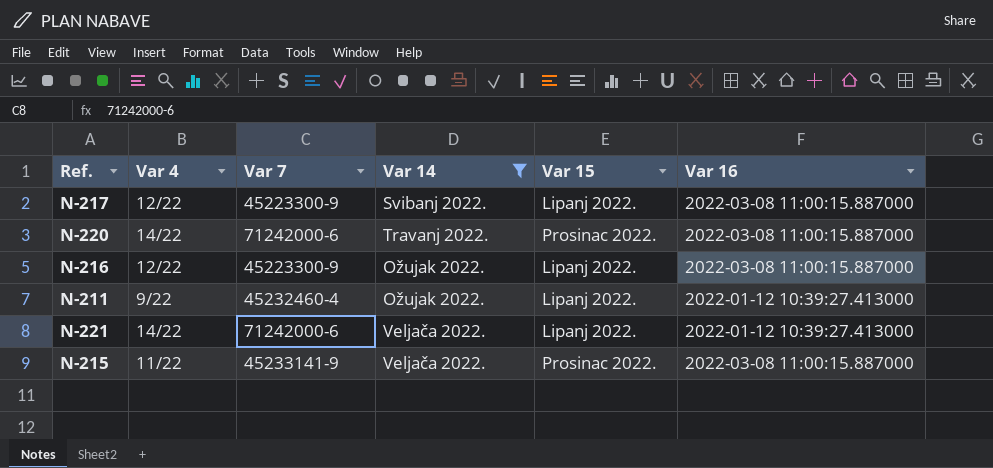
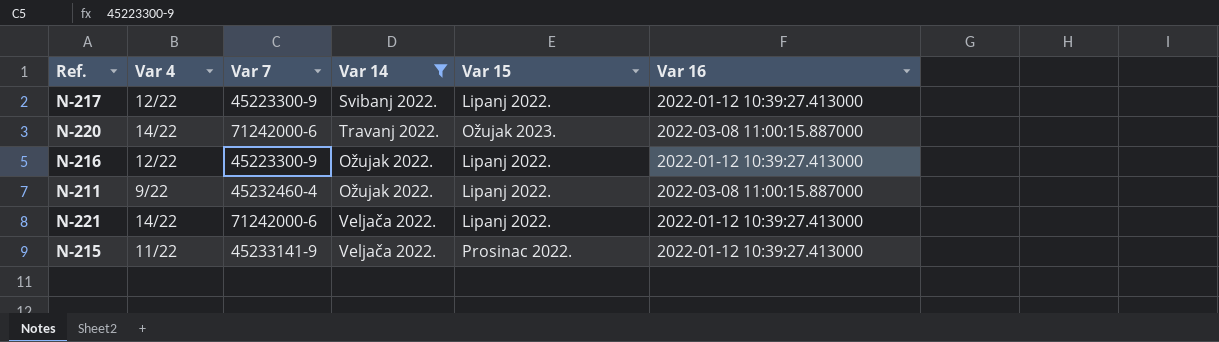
N-217 | Var 16: 2022-03-08 11:00:15.887000 -> 2022-01-12 10:39:27.413000
N-220 | Var 15: Prosinac 2022. -> Ožujak 2023.
N-216 | Var 16: 2022-03-08 11:00:15.887000 -> 2022-01-12 10:39:27.413000
N-211 | Var 16: 2022-01-12 10:39:27.413000 -> 2022-03-08 11:00:15.887000
N-215 | Var 16: 2022-03-08 11:00:15.887000 -> 2022-01-12 10:39:27.413000

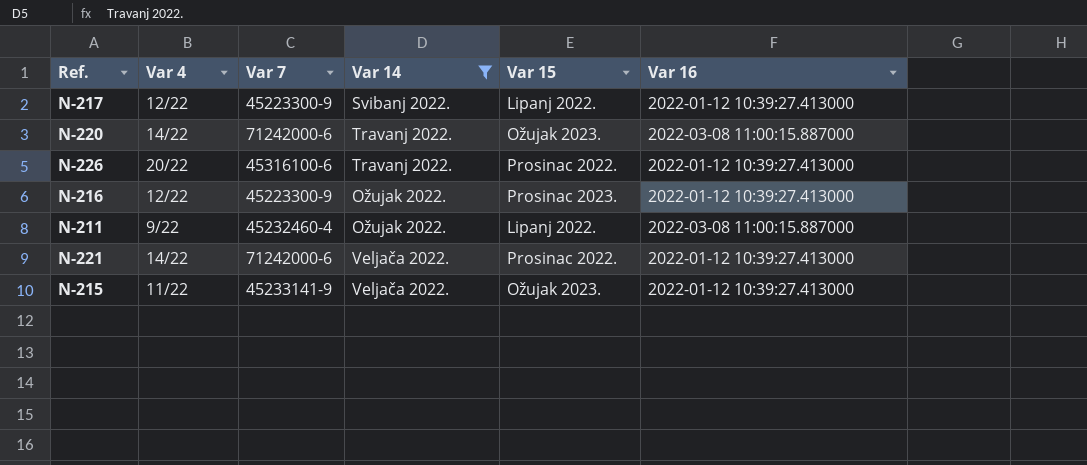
row N-226: none -> 20/22 | 45316100-6 | Travanj 2022. | Prosinac 2022. | 2022-01-12 10:39:27.413000
N-216 | Var 15: Lipanj 2022. -> Prosinac 2023.
N-221 | Var 15: Lipanj 2022. -> Prosinac 2022.
N-215 | Var 15: Prosinac 2022. -> Ožujak 2023.

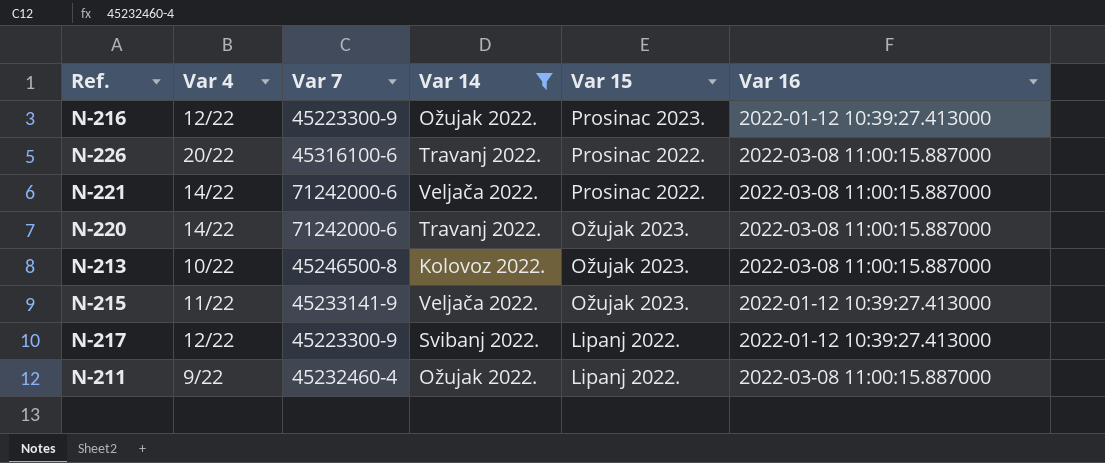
row order: none -> Var 15 descending
N-226 | Var 16: 2022-01-12 10:39:27.413000 -> 2022-03-08 11:00:15.887000
N-221 | Var 16: 2022-01-12 10:39:27.413000 -> 2022-03-08 11:00:15.887000
row N-213: none -> 10/22 | 45246500-8 | Kolovoz 2022. | Ožujak 2023. | 2022-03-08 11:00:15.887000

